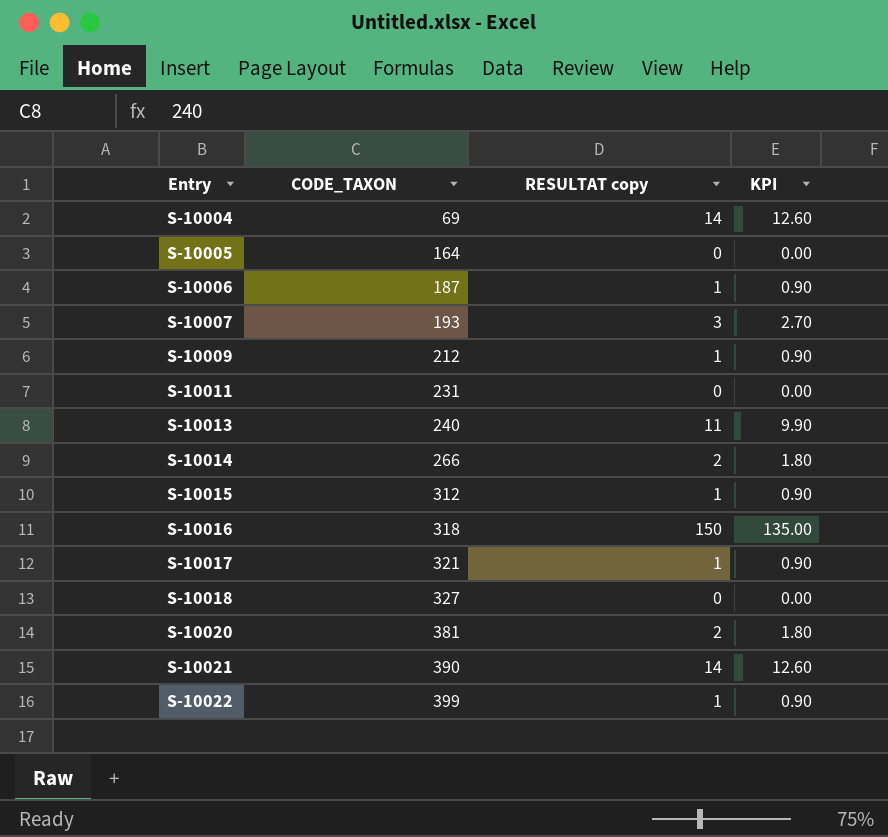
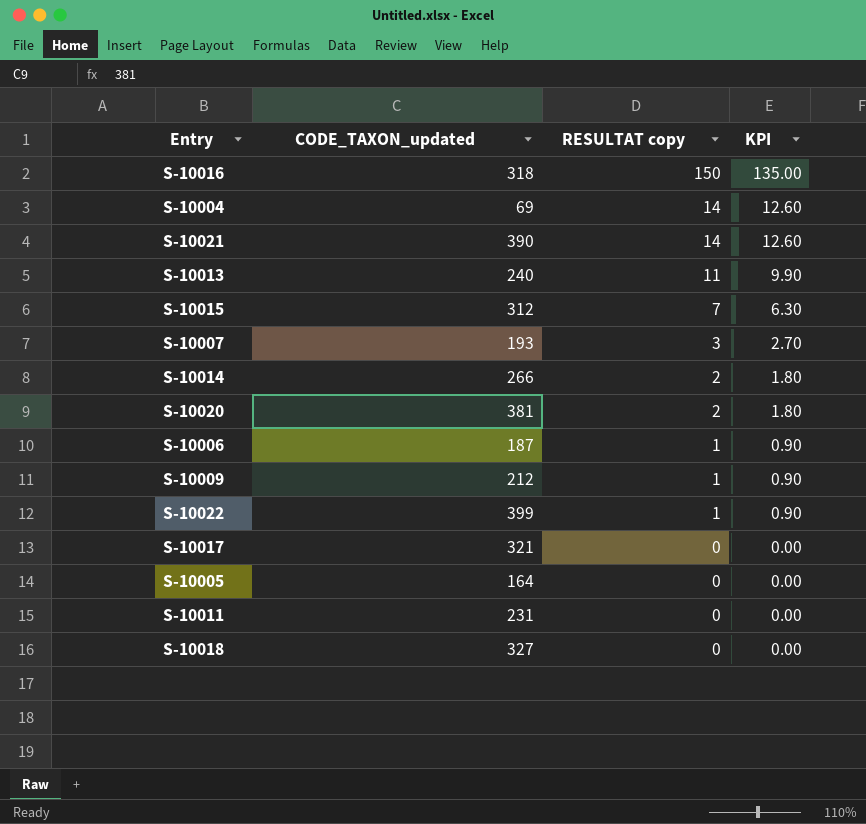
row order: Entry ascending -> RESULTAT copy descending
column name: CODE_TAXON -> CODE_TAXON_updated
S-10015 | RESULTAT copy: 1 -> 7
S-10015 | KPI: 0.90 -> 6.30
S-10017 | RESULTAT copy: 1 -> 0
S-10017 | KPI: 0.90 -> 0.00

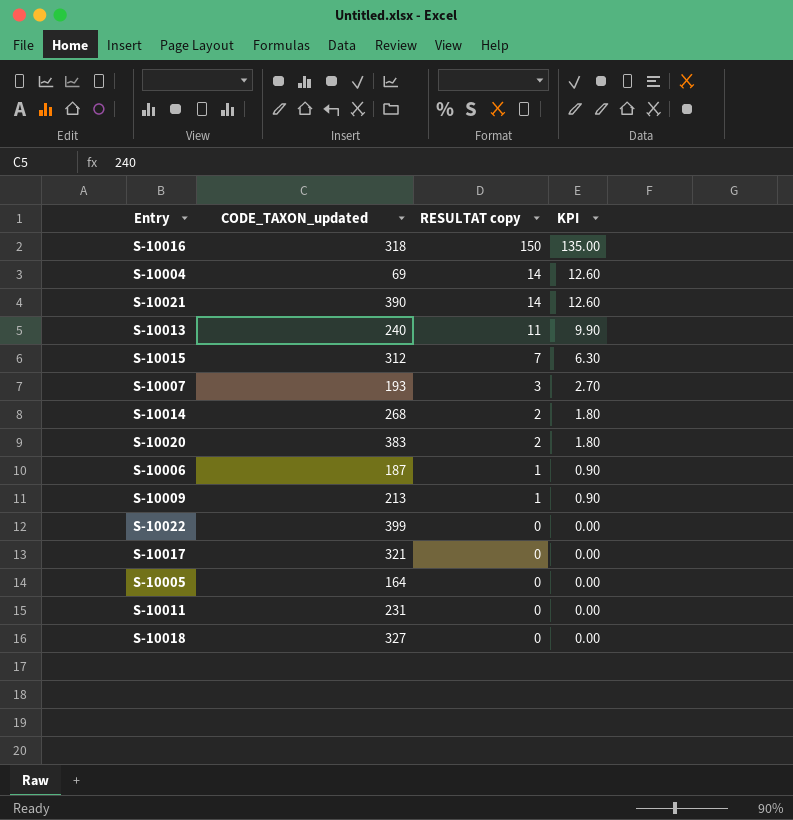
S-10014 | CODE_TAXON_updated: 266 -> 268
S-10020 | CODE_TAXON_updated: 381 -> 383
S-10009 | CODE_TAXON_updated: 212 -> 213
S-10022 | RESULTAT copy: 1 -> 0
S-10022 | KPI: 0.90 -> 0.00

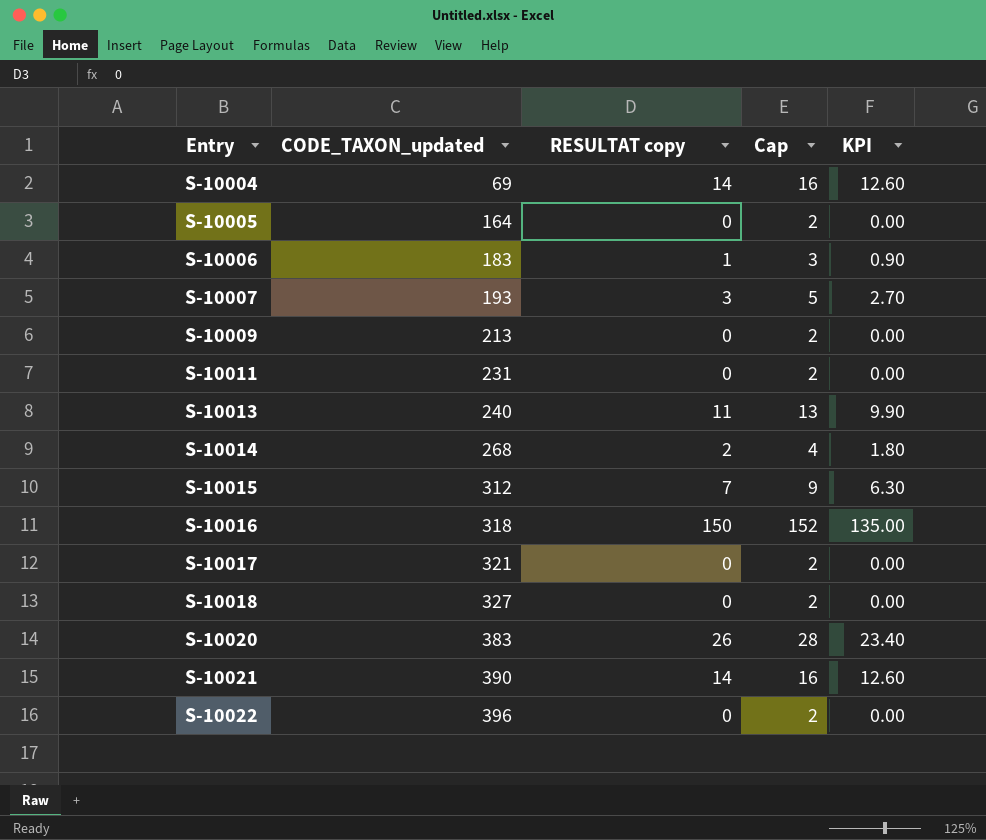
row order: RESULTAT copy descending -> Entry ascending
column Cap | formula: none -> [RESULTAT copy] + 2
S-10006 | CODE_TAXON_updated: 187 -> 183
S-10009 | RESULTAT copy: 1 -> 0
S-10009 | KPI: 0.90 -> 0.00
S-10020 | RESULTAT copy: 2 -> 26
S-10020 | KPI: 1.80 -> 23.40
S-10022 | CODE_TAXON_updated: 399 -> 396

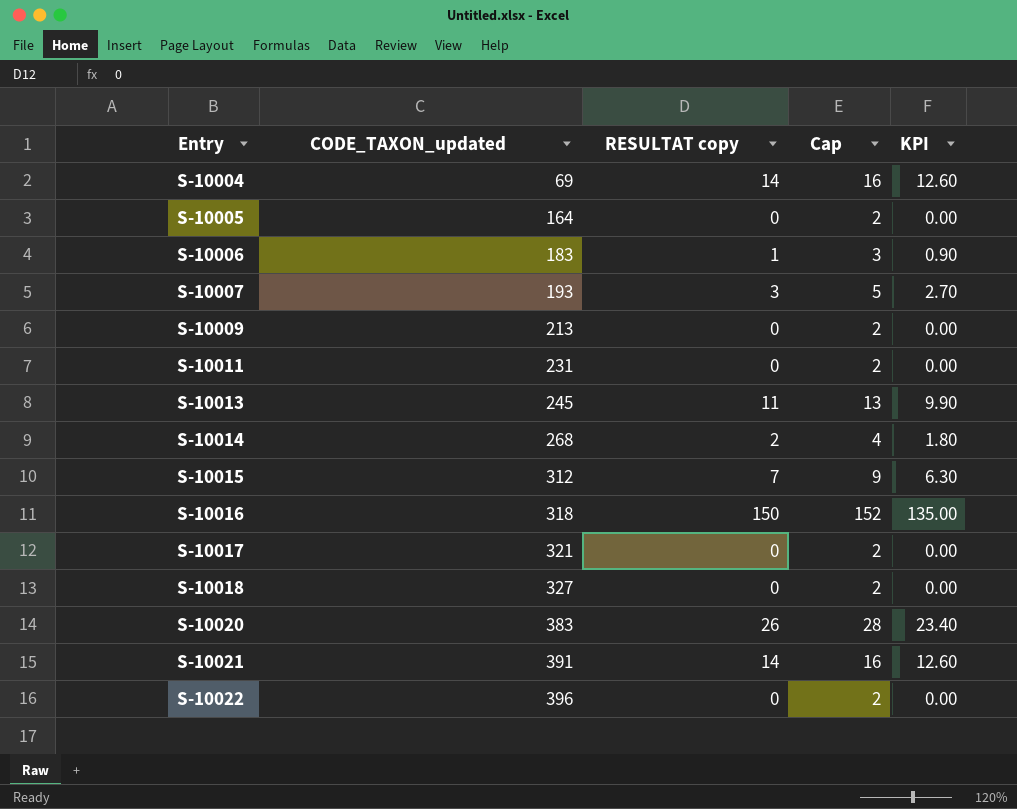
S-10013 | CODE_TAXON_updated: 240 -> 245
S-10021 | CODE_TAXON_updated: 390 -> 391

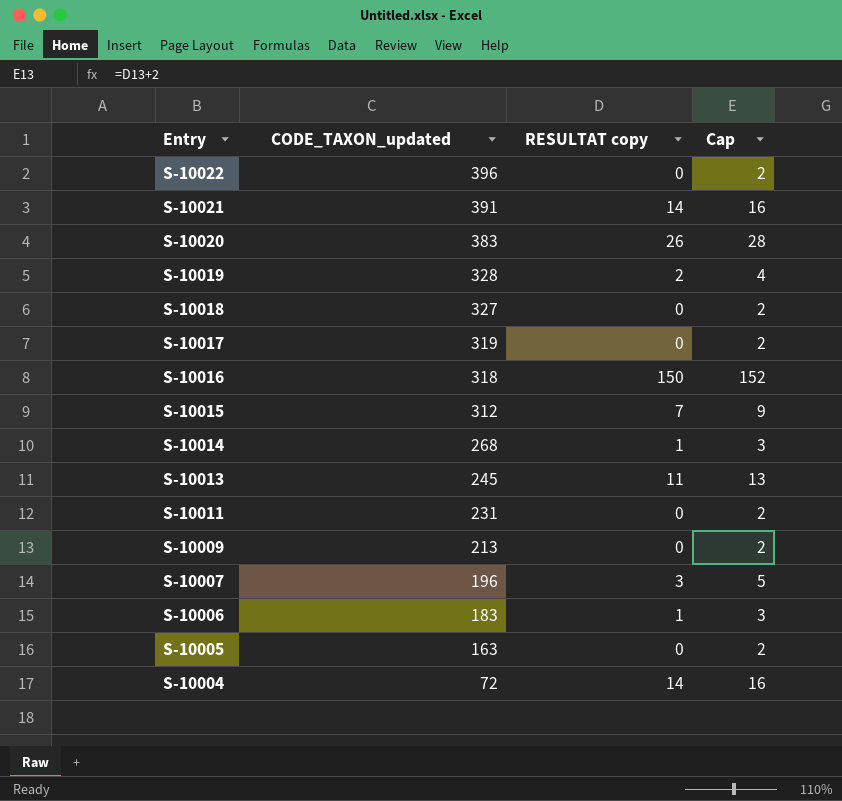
row order: Entry ascending -> Entry descending
column KPI | formula: [RESULTAT copy] * 0.9 -> none
row S-10019: none -> 328 | 2 | 4
S-10017 | CODE_TAXON_updated: 321 -> 319
S-10014 | RESULTAT copy: 2 -> 1
S-10014 | Cap: 4 -> 3
S-10007 | CODE_TAXON_updated: 193 -> 196
S-10005 | CODE_TAXON_updated: 164 -> 163
S-10004 | CODE_TAXON_updated: 69 -> 72

